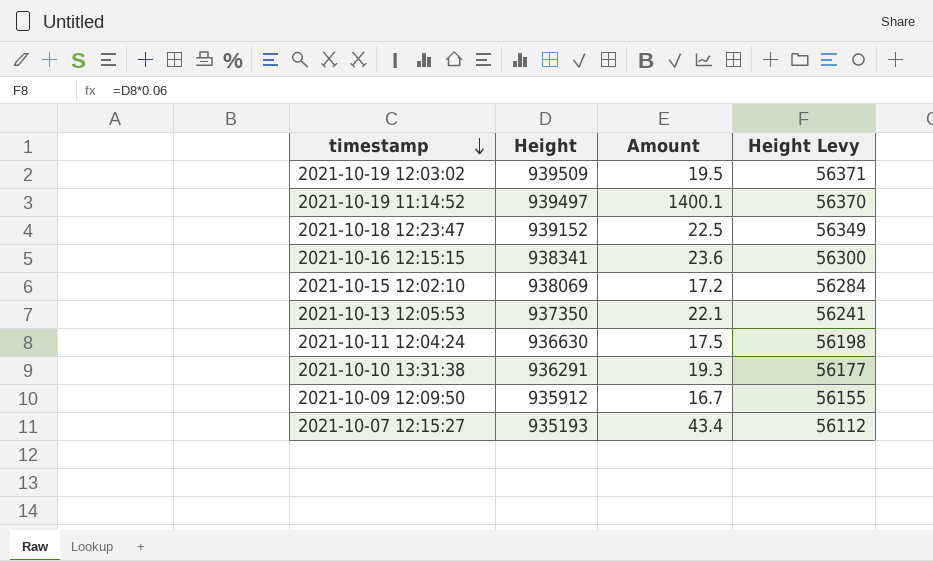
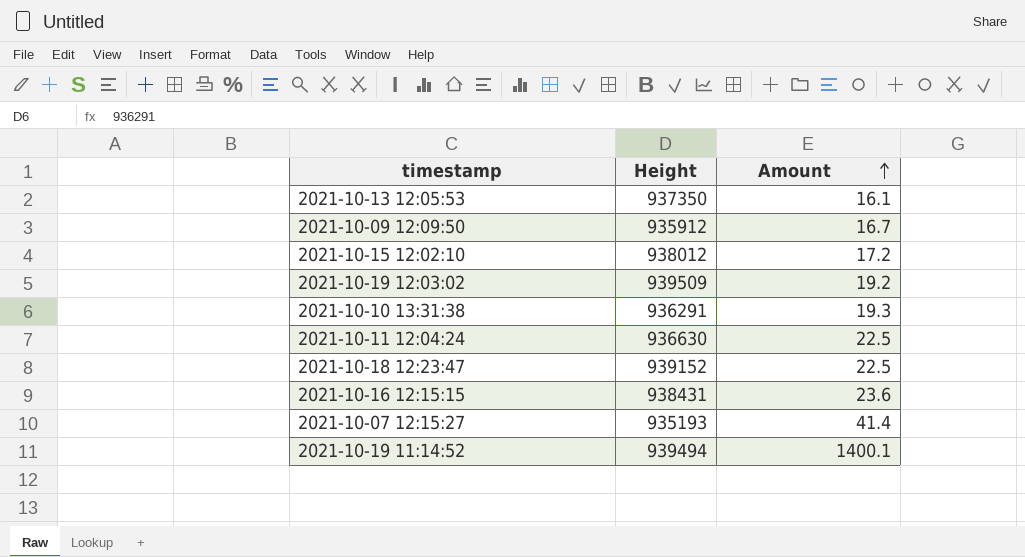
row order: timestamp descending -> Amount ascending
column Height Levy | formula: [Height] * 0.06 -> none
2021-10-13 12:05:53 | Amount: 22.1 -> 16.1
2021-10-15 12:02:10 | Height: 938069 -> 938012
2021-10-19 12:03:02 | Amount: 19.5 -> 19.2
2021-10-11 12:04:24 | Amount: 17.5 -> 22.5
2021-10-16 12:15:15 | Height: 938341 -> 938431
2021-10-07 12:15:27 | Amount: 43.4 -> 41.4
2021-10-19 11:14:52 | Height: 939497 -> 939494

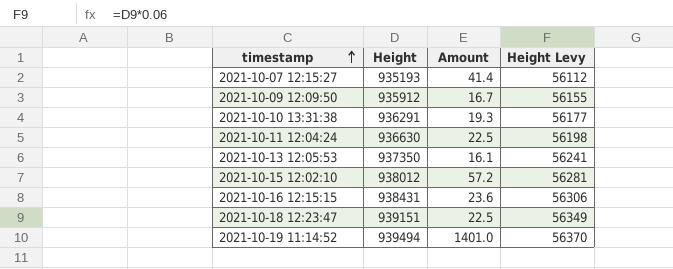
row order: Amount ascending -> timestamp ascending
column Height Levy | formula: none -> [Height] * 0.06
row 2021-10-19 12:03:02: 939509 | 19.2 -> none
2021-10-15 12:02:10 | Amount: 17.2 -> 57.2
2021-10-18 12:23:47 | Height: 939152 -> 939151
2021-10-19 11:14:52 | Amount: 1400.1 -> 1401.0

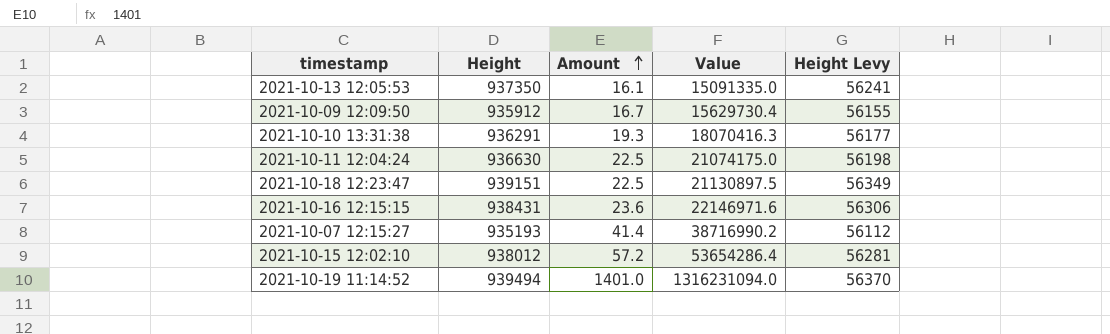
row order: timestamp ascending -> Amount ascending
column Value | formula: none -> [Height] * [Amount]

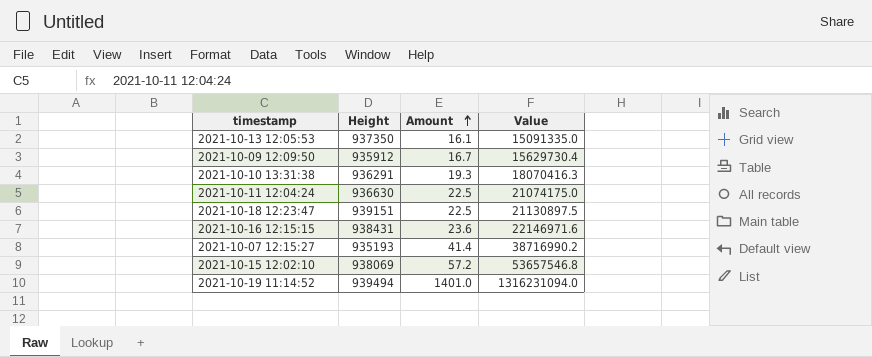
column Height Levy | formula: [Height] * 0.06 -> none
2021-10-15 12:02:10 | Height: 938012 -> 938069
2021-10-15 12:02:10 | Value: 53654286.4 -> 53657546.8

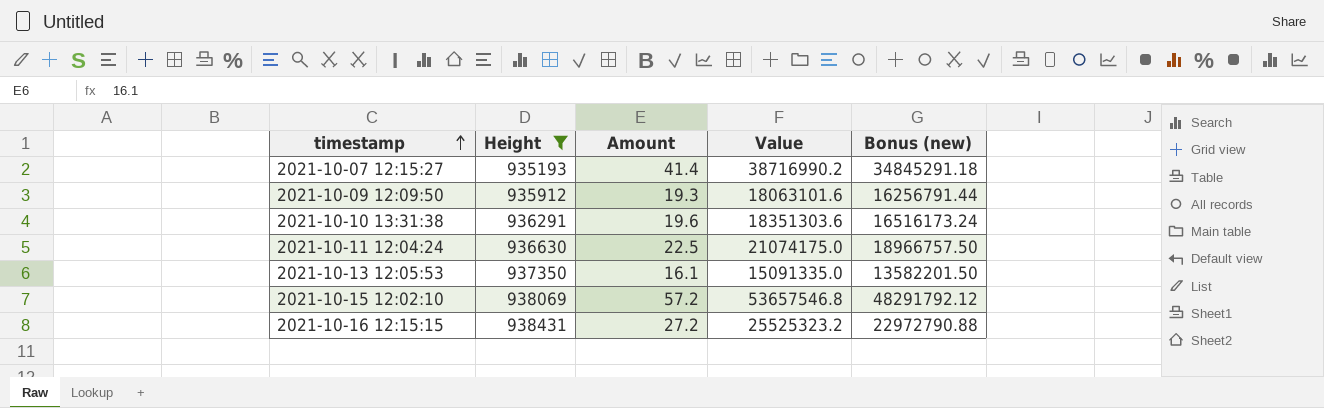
filter: none -> Height <= 938431
row order: Amount ascending -> timestamp ascending
column Bonus (new) | formula: none -> [Value] * 0.9
2021-10-09 12:09:50 | Amount: 16.7 -> 19.3
2021-10-09 12:09:50 | Value: 15629730.4 -> 18063101.6
2021-10-10 13:31:38 | Amount: 19.3 -> 19.6
2021-10-10 13:31:38 | Value: 18070416.3 -> 18351303.6
2021-10-16 12:15:15 | Amount: 23.6 -> 27.2
2021-10-16 12:15:15 | Value: 22146971.6 -> 25525323.2

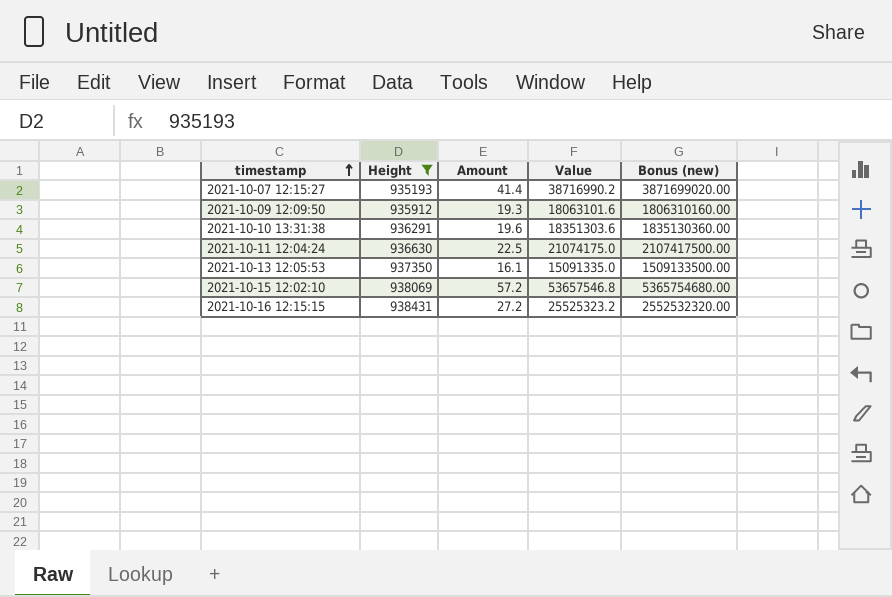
column Bonus (new) | formula: [Value] * 0.9 -> [Value] * 100

